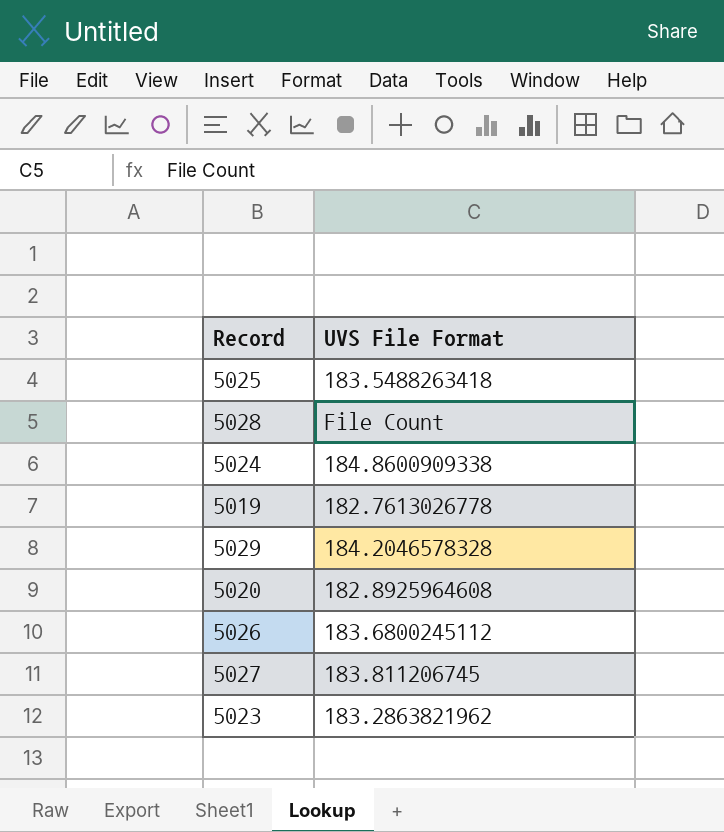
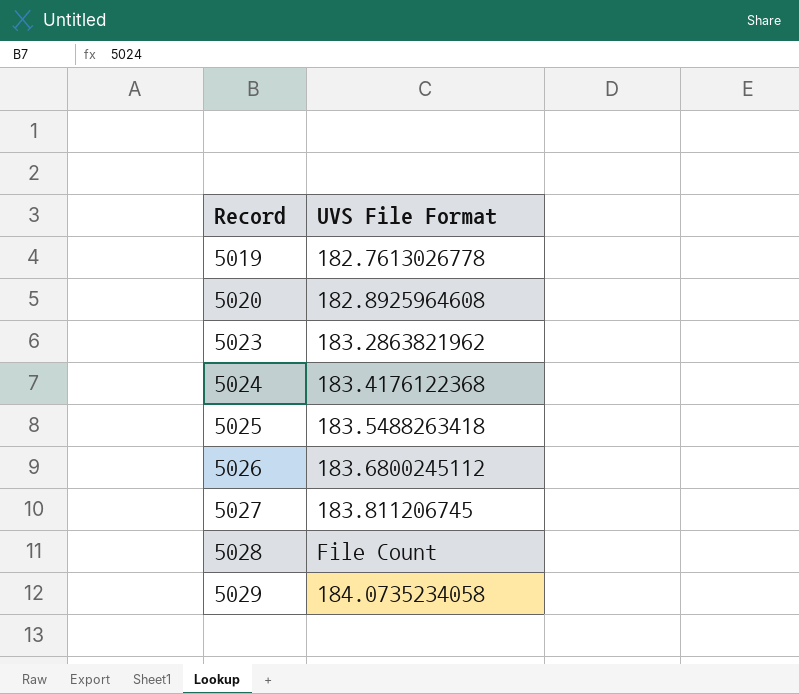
row order: none -> Record ascending
5024 | UVS File Format: 184.8600909338 -> 183.4176122368
5029 | UVS File Format: 184.2046578328 -> 184.0735234058

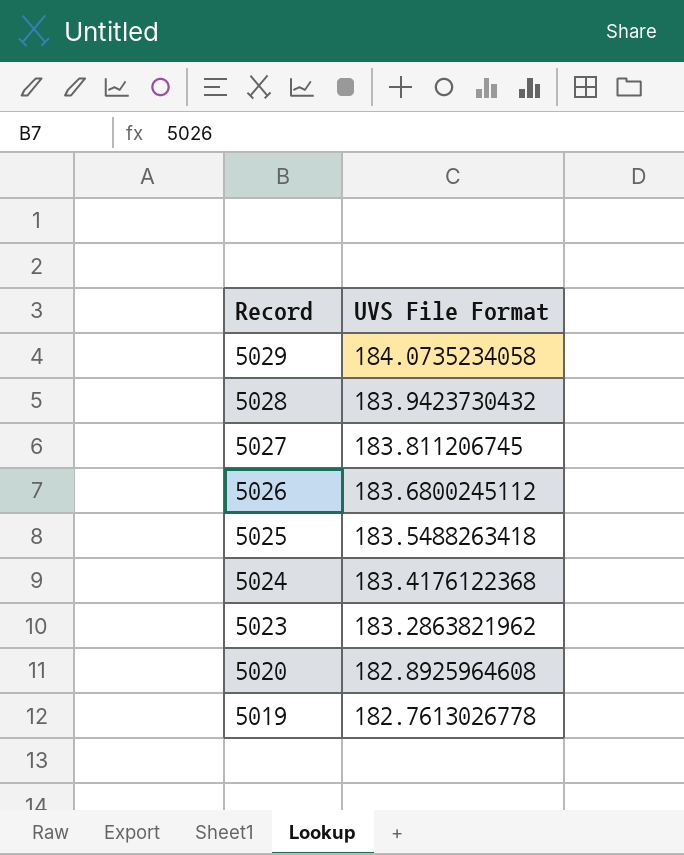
row order: Record ascending -> Record descending
5028 | UVS File Format: File Count -> 183.9423730432

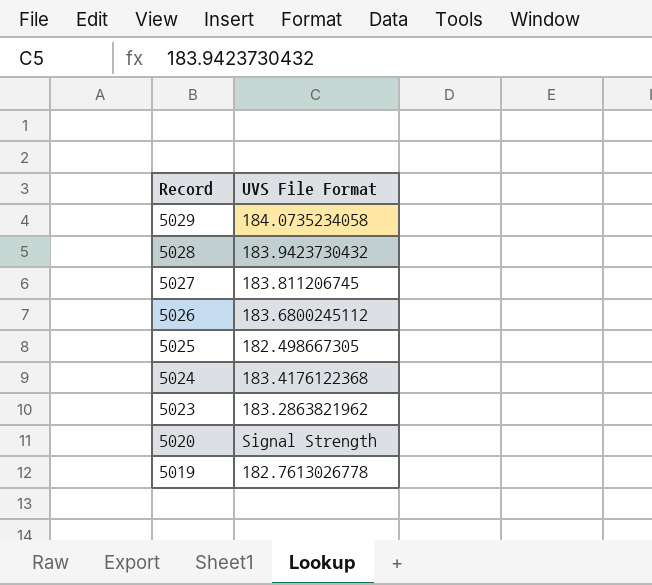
5025 | UVS File Format: 183.5488263418 -> 182.498667305
5020 | UVS File Format: 182.8925964608 -> Signal Strength

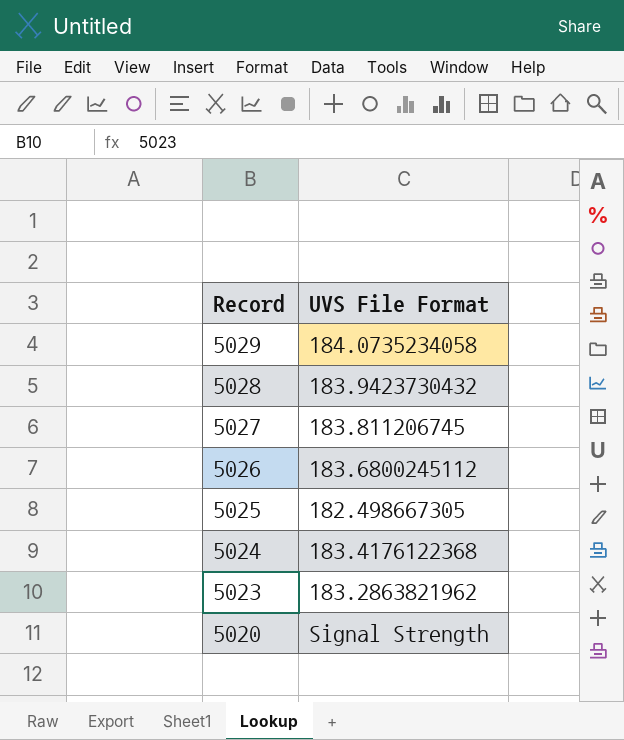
row 5019: 182.7613026778 -> none

